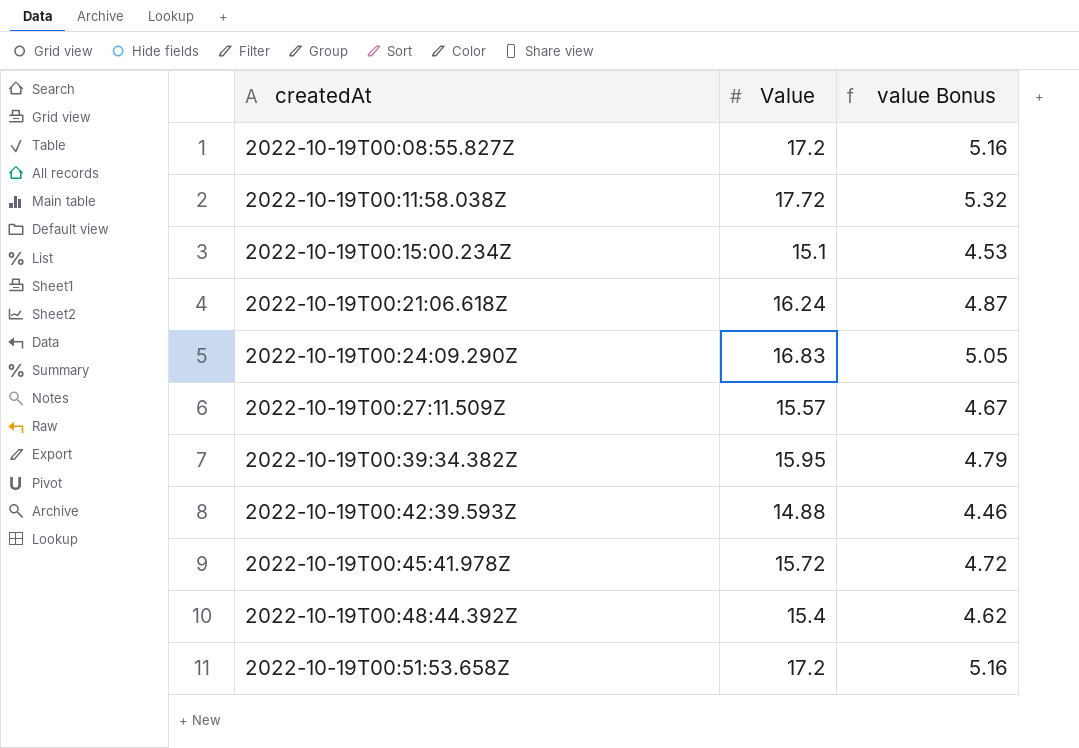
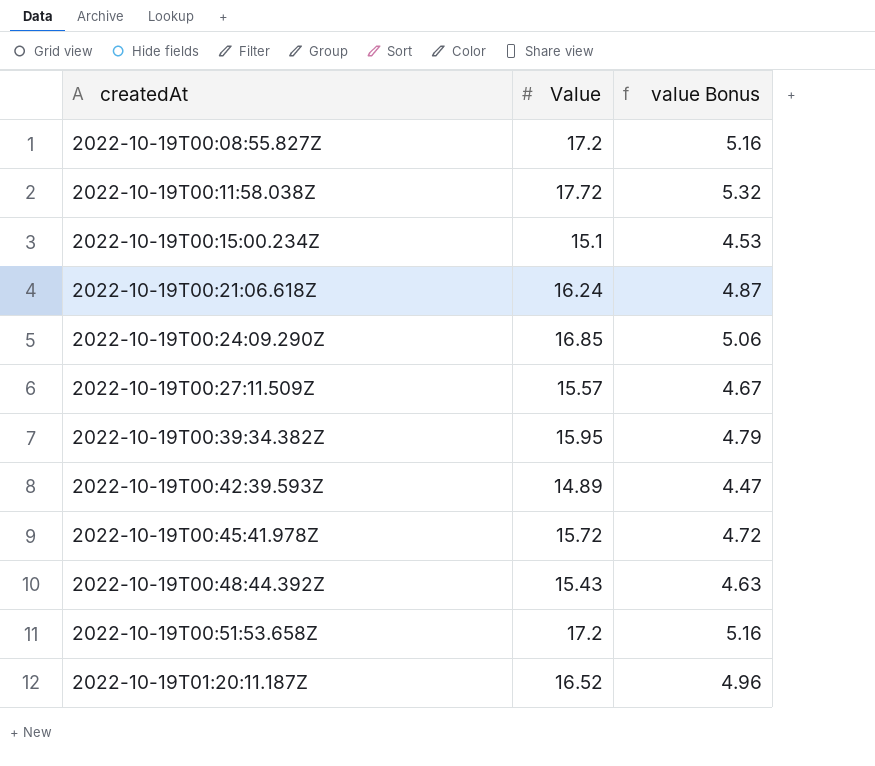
2022-10-19T00:24:09.290Z | Value: 16.83 -> 16.85
2022-10-19T00:24:09.290Z | value Bonus: 5.05 -> 5.06
2022-10-19T00:42:39.593Z | Value: 14.88 -> 14.89
2022-10-19T00:42:39.593Z | value Bonus: 4.46 -> 4.47
2022-10-19T00:48:44.392Z | Value: 15.4 -> 15.43
2022-10-19T00:48:44.392Z | value Bonus: 4.62 -> 4.63
row 2022-10-19T01:20:11.187Z: none -> 16.52 | 4.96

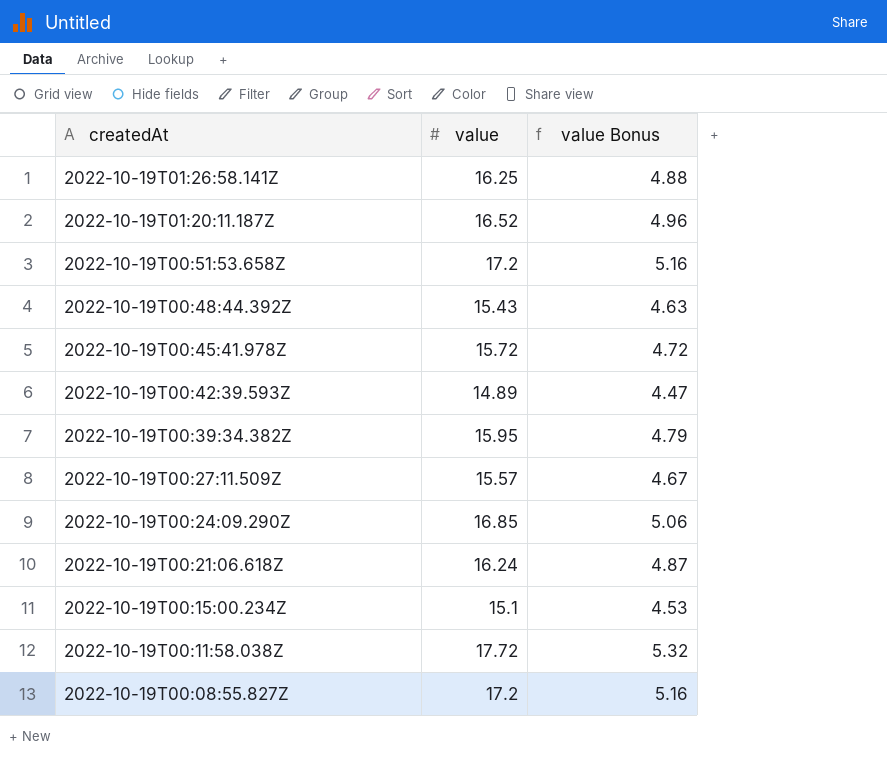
row order: createdAt ascending -> createdAt descending
column name: Value -> value
row 2022-10-19T01:26:58.141Z: none -> 16.25 | 4.88

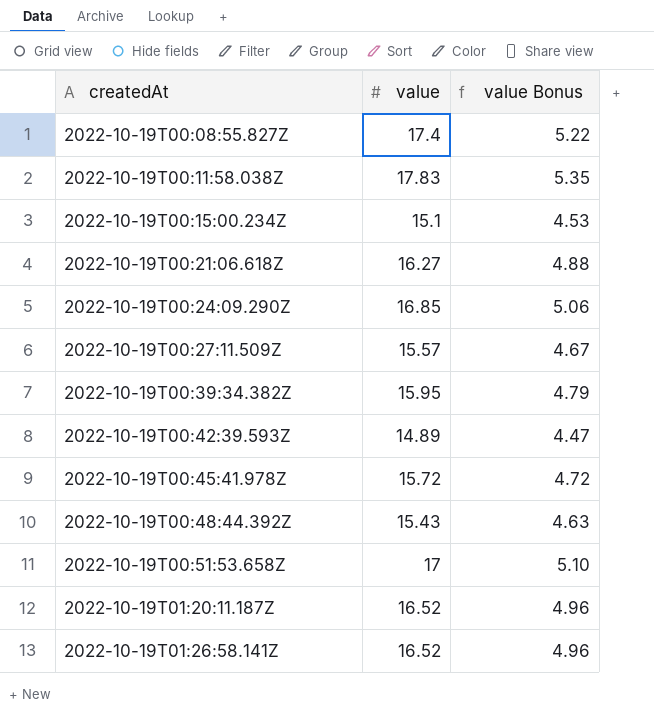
row order: createdAt descending -> createdAt ascending
2022-10-19T00:08:55.827Z | value: 17.2 -> 17.4
2022-10-19T00:08:55.827Z | value Bonus: 5.16 -> 5.22
2022-10-19T00:11:58.038Z | value: 17.72 -> 17.83
2022-10-19T00:11:58.038Z | value Bonus: 5.32 -> 5.35
2022-10-19T00:21:06.618Z | value: 16.24 -> 16.27
2022-10-19T00:21:06.618Z | value Bonus: 4.87 -> 4.88
2022-10-19T00:51:53.658Z | value: 17.2 -> 17
2022-10-19T00:51:53.658Z | value Bonus: 5.16 -> 5.10
2022-10-19T01:26:58.141Z | value: 16.25 -> 16.52
2022-10-19T01:26:58.141Z | value Bonus: 4.88 -> 4.96

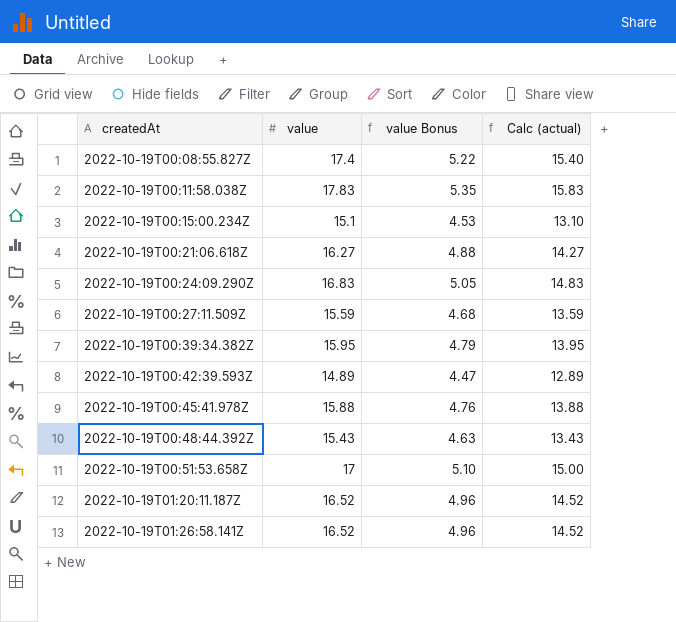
column Calc (actual) | formula: none -> [value] - 2
2022-10-19T00:24:09.290Z | value: 16.85 -> 16.83
2022-10-19T00:24:09.290Z | value Bonus: 5.06 -> 5.05
2022-10-19T00:27:11.509Z | value: 15.57 -> 15.59
2022-10-19T00:27:11.509Z | value Bonus: 4.67 -> 4.68
2022-10-19T00:45:41.978Z | value: 15.72 -> 15.88
2022-10-19T00:45:41.978Z | value Bonus: 4.72 -> 4.76

